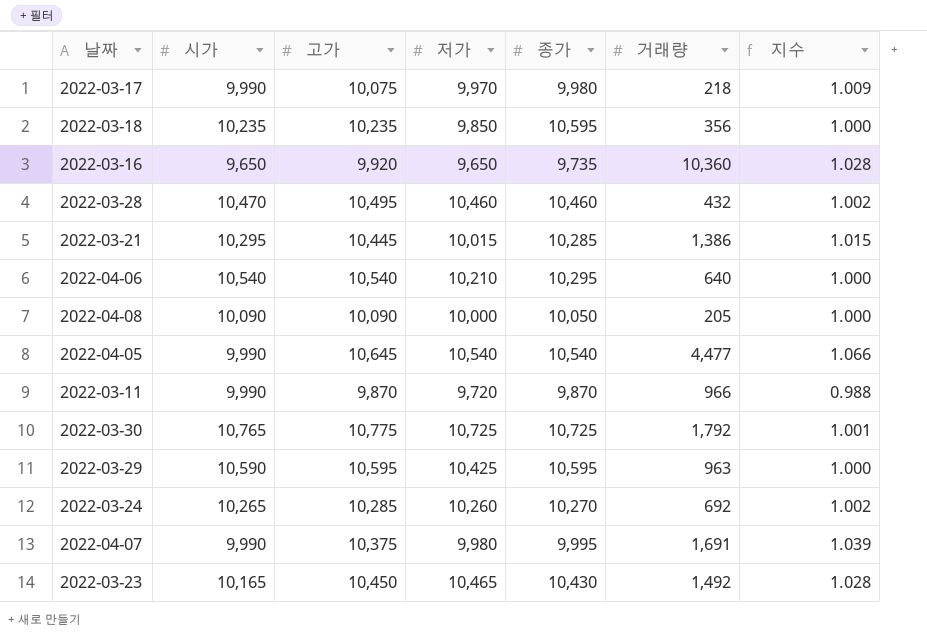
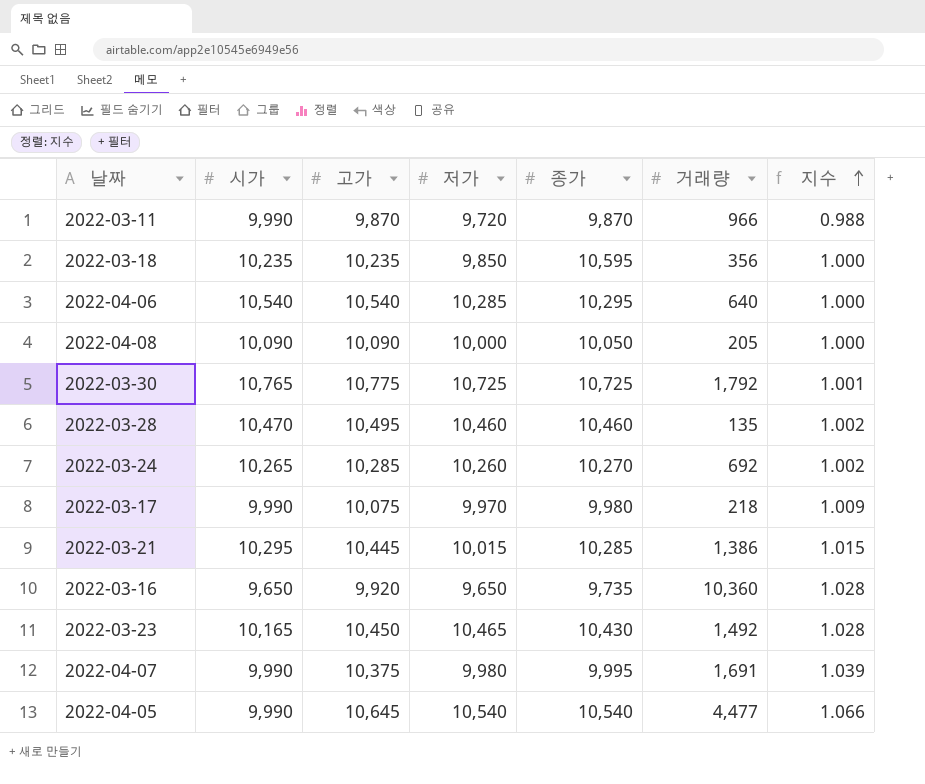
row order: none -> 지수 ascending
row 2022-03-29: 10,590 | 10,595 | 10,425 | 10,595 | 963 | 1.000 -> none
2022-04-06 | 저가: 10,210 -> 10,285
2022-03-28 | 거래량: 432 -> 135

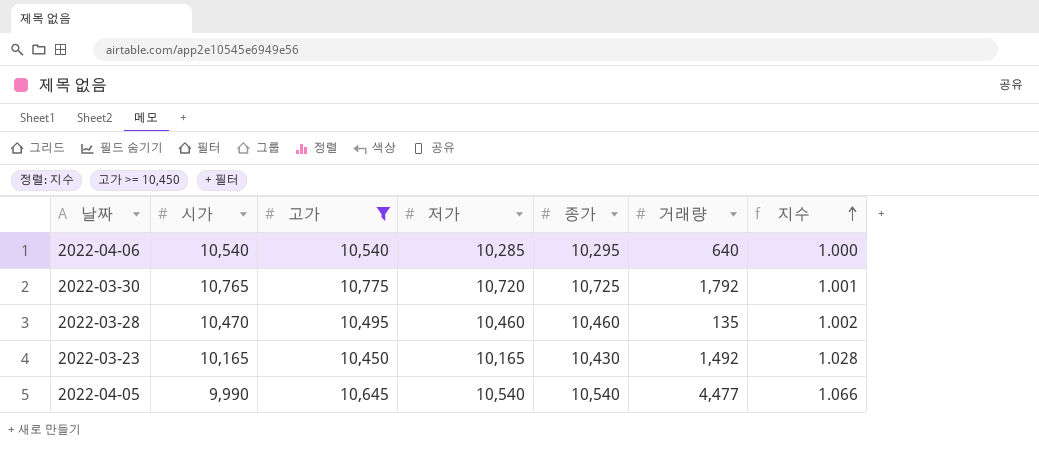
filter: none -> 고가 >= 10,450
2022-03-30 | 저가: 10,725 -> 10,720
2022-03-23 | 저가: 10,465 -> 10,165

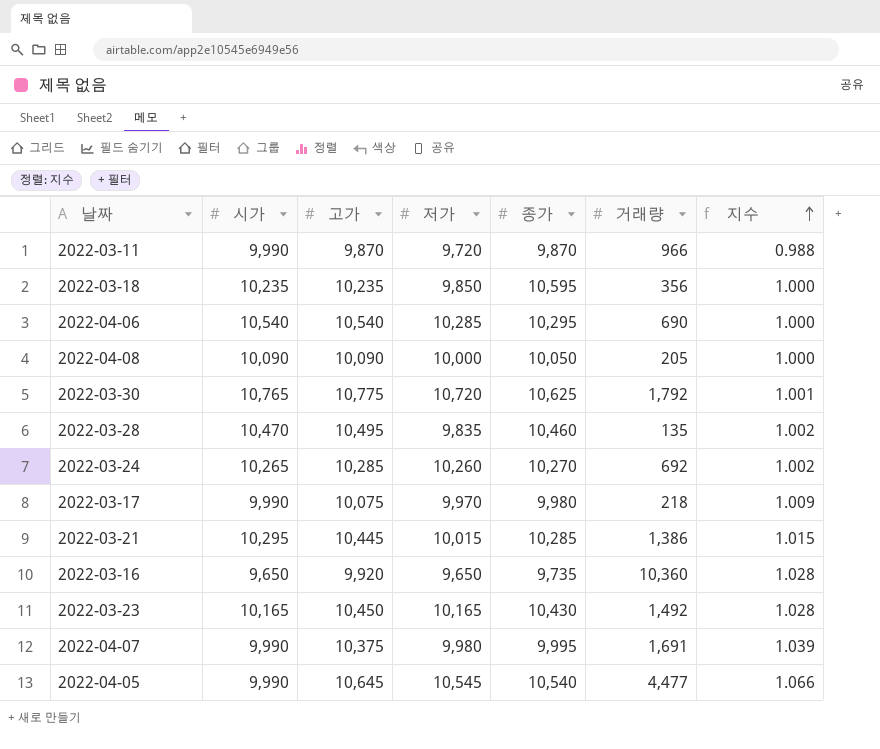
filter: 고가 >= 10,450 -> none
2022-04-06 | 거래량: 640 -> 690
2022-03-30 | 종가: 10,725 -> 10,625
2022-03-28 | 저가: 10,460 -> 9,835
2022-04-05 | 저가: 10,540 -> 10,545

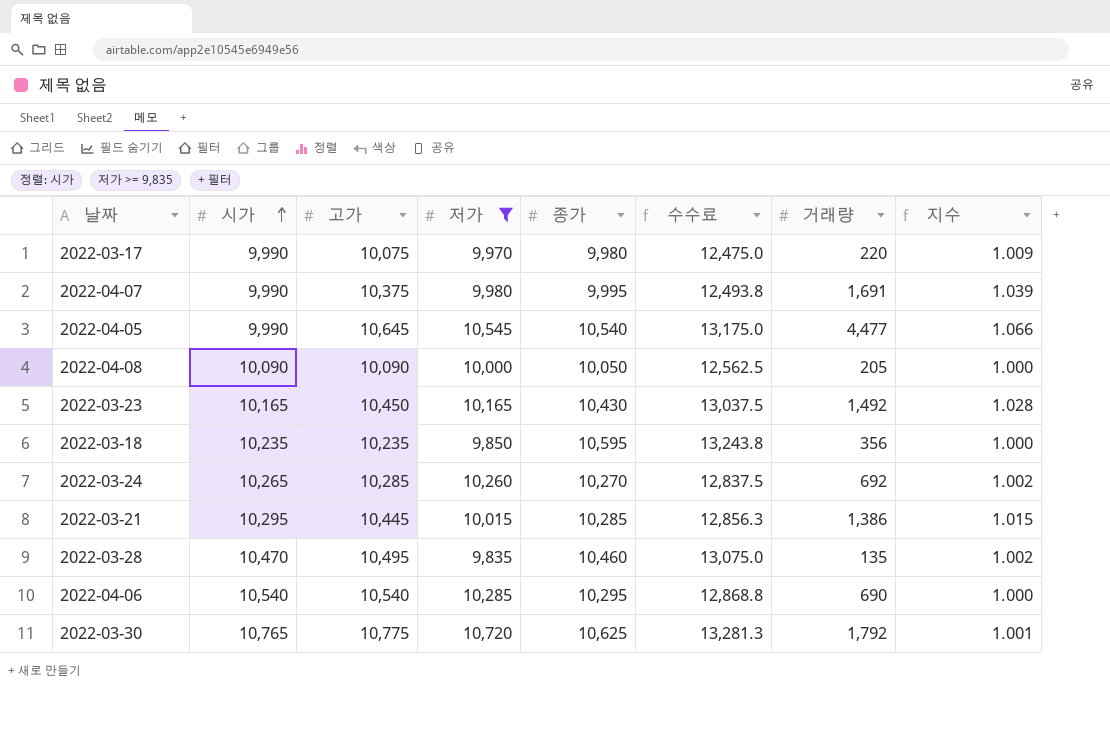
filter: none -> 저가 >= 9,835
row order: 지수 ascending -> 시가 ascending
column 수수료 | formula: none -> [종가] * 1.25
2022-03-17 | 거래량: 218 -> 220

